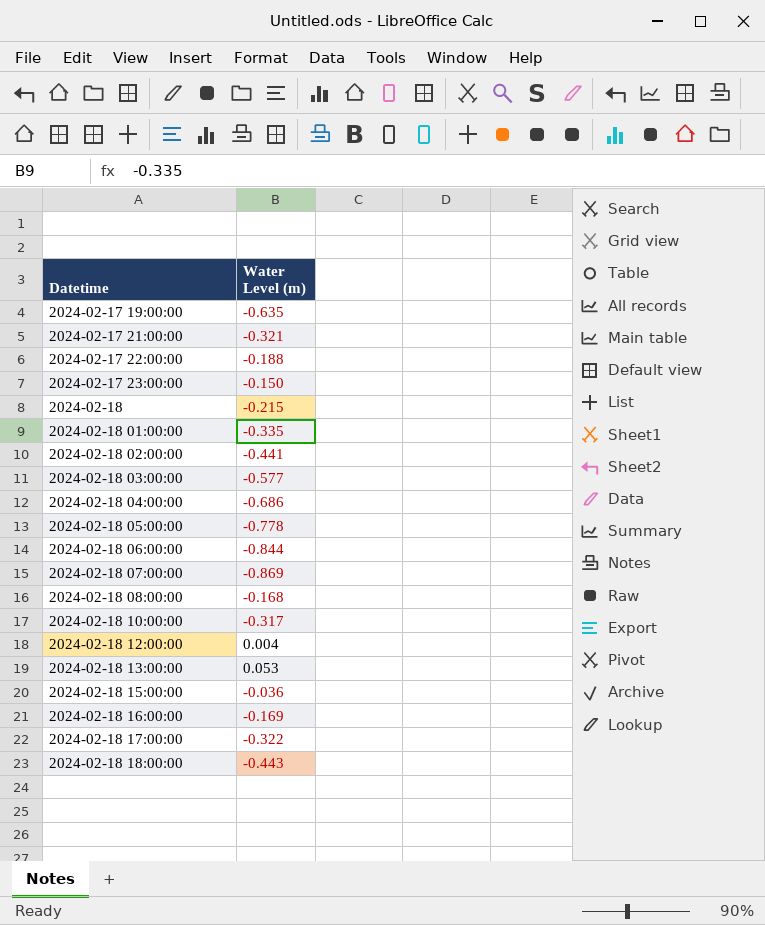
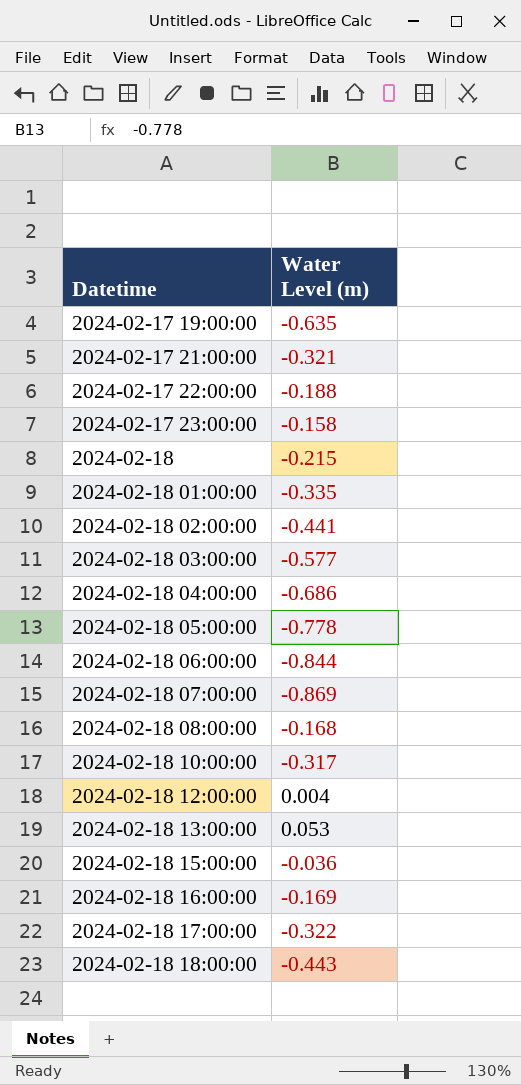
2024-02-17 23:00:00 | Water Level (m): -0.150 -> -0.158

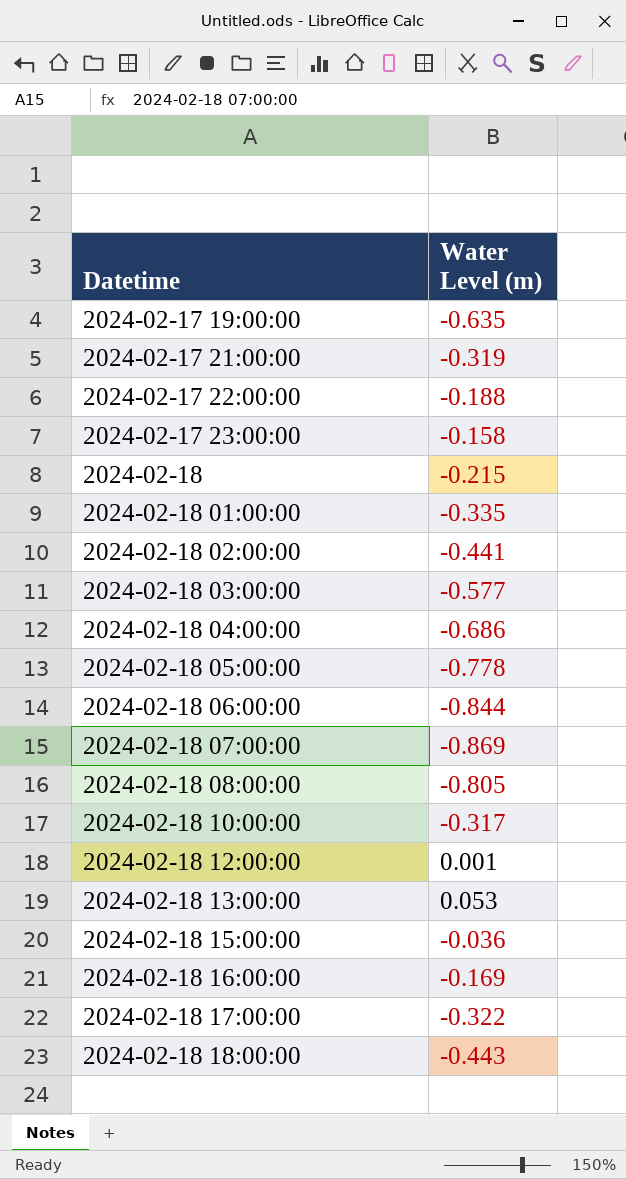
2024-02-17 21:00:00 | Water Level (m): -0.321 -> -0.319
2024-02-18 08:00:00 | Water Level (m): -0.168 -> -0.805
2024-02-18 12:00:00 | Water Level (m): 0.004 -> 0.001

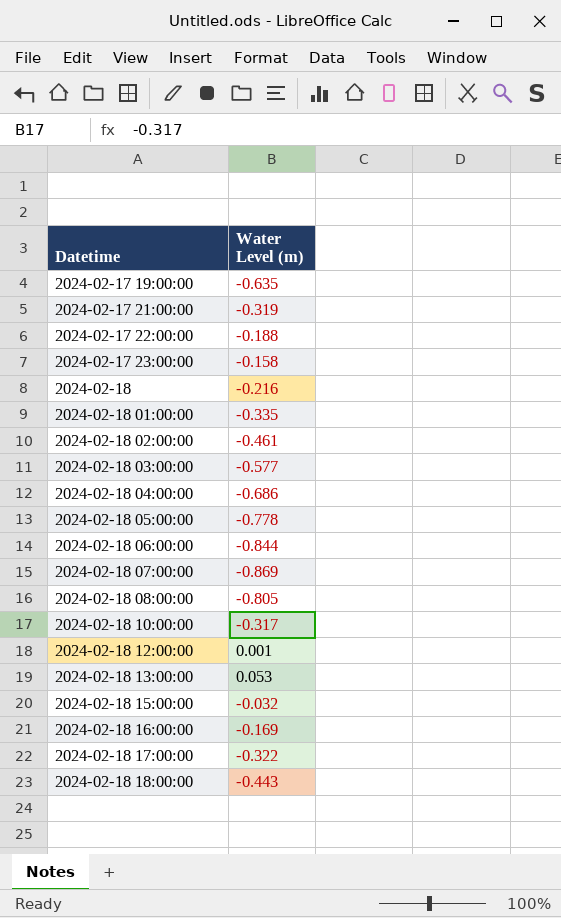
2024-02-18 | Water Level (m): -0.215 -> -0.216
2024-02-18 02:00:00 | Water Level (m): -0.441 -> -0.461
2024-02-18 15:00:00 | Water Level (m): -0.036 -> -0.032

